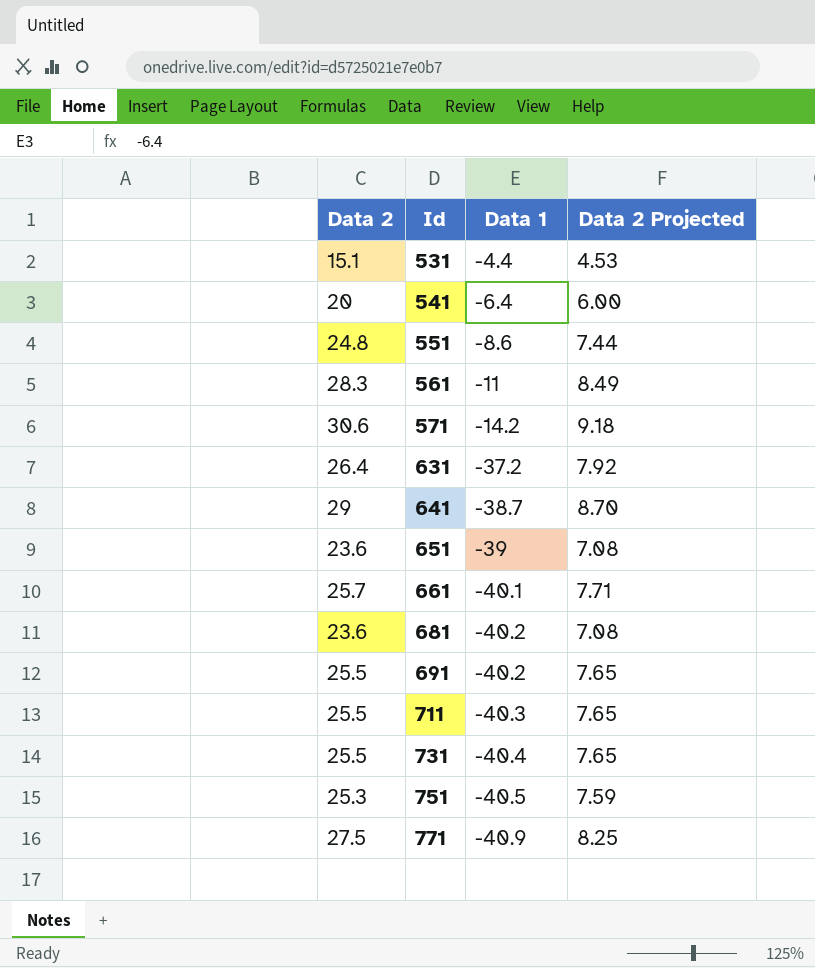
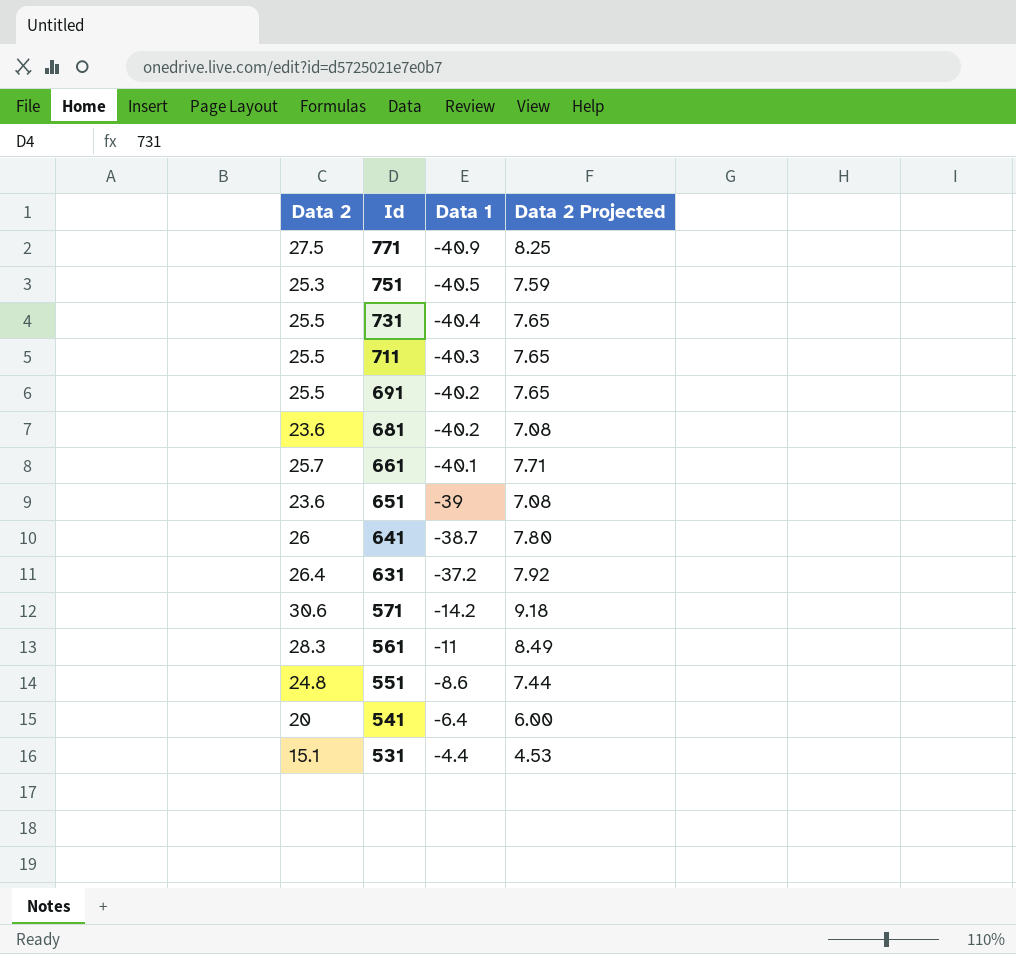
row order: Id ascending -> Id descending
641 | Data 2: 29 -> 26
641 | Data 2 Projected: 8.70 -> 7.80

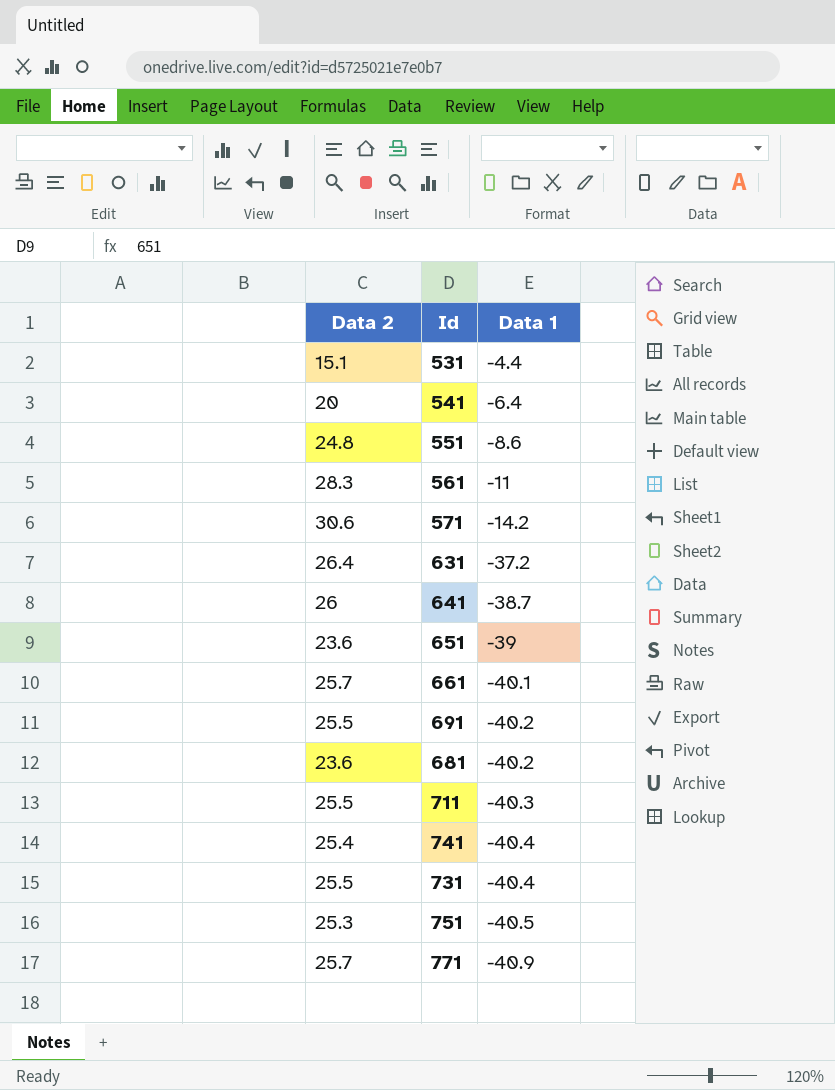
row order: Id descending -> Data 1 descending
column Data 2 Projected | formula: [Data 2] * 0.3 -> none
row 741: none -> 25.4 | -40.4
771 | Data 2: 27.5 -> 25.7

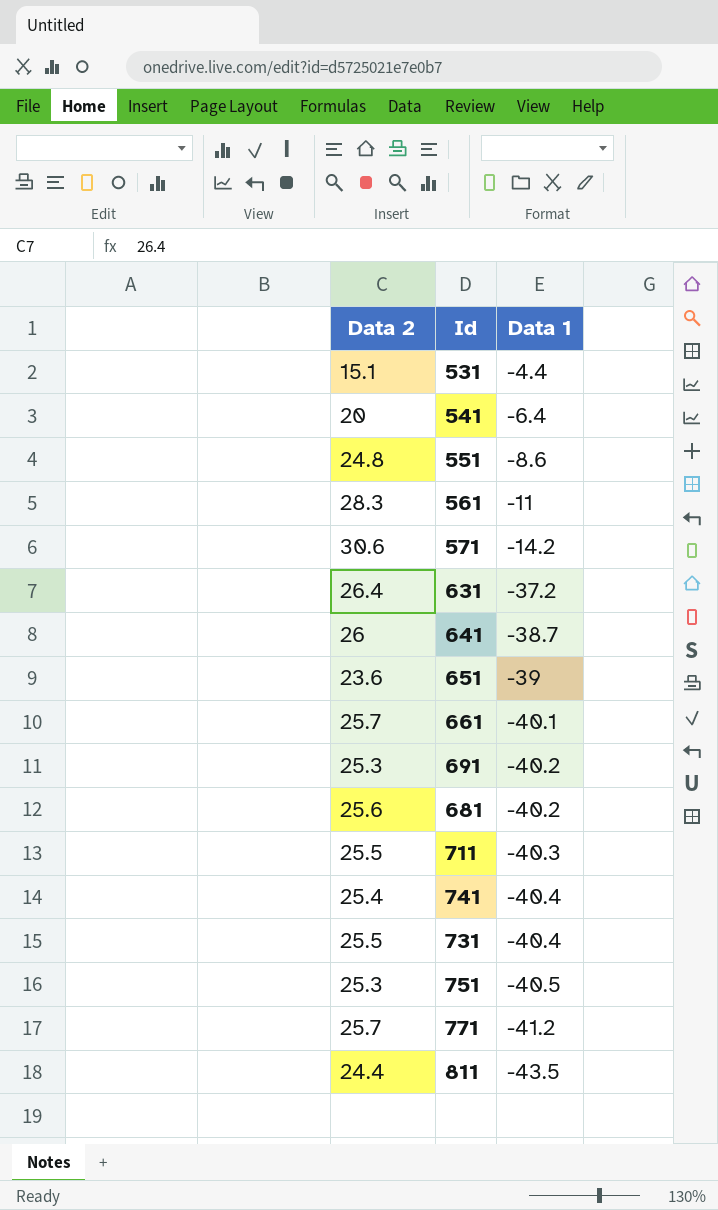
691 | Data 2: 25.5 -> 25.3
681 | Data 2: 23.6 -> 25.6
771 | Data 1: -40.9 -> -41.2
row 811: none -> 24.4 | -43.5

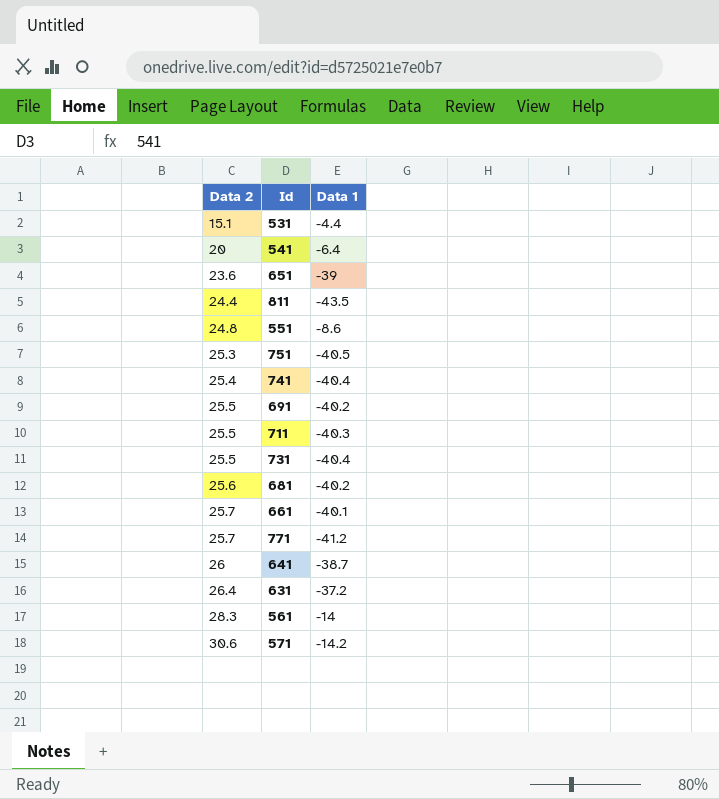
row order: Data 1 descending -> Data 2 ascending
691 | Data 2: 25.3 -> 25.5
561 | Data 1: -11 -> -14

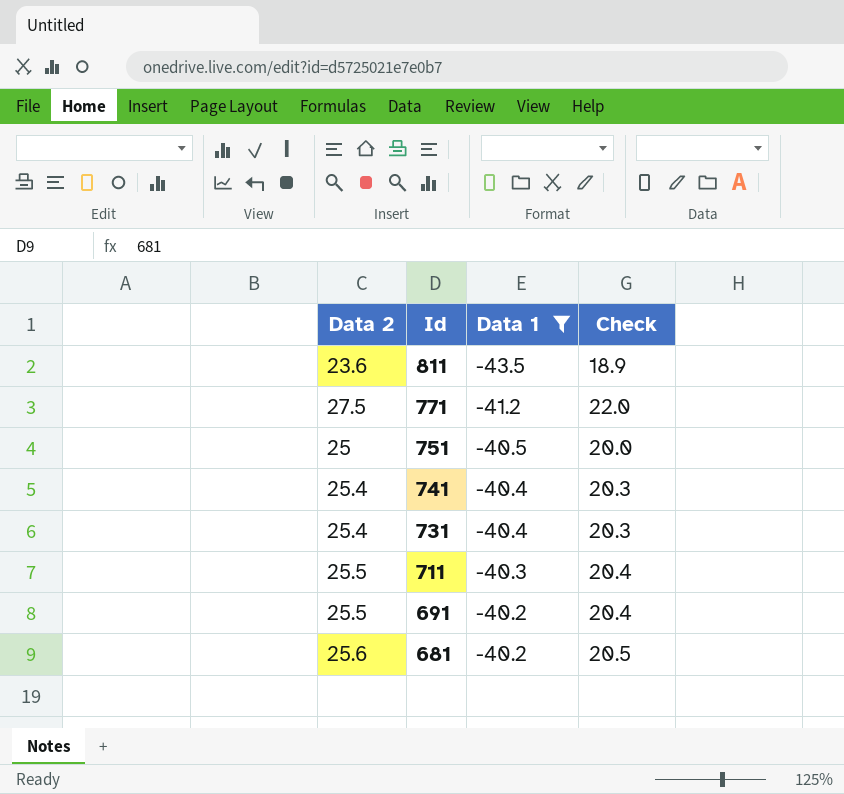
filter: none -> Data 1 <= -40.2
row order: Data 2 ascending -> Id descending
column Check | formula: none -> [Data 2] * 0.8
811 | Data 2: 24.4 -> 23.6
771 | Data 2: 25.7 -> 27.5
751 | Data 2: 25.3 -> 25
731 | Data 2: 25.5 -> 25.4

